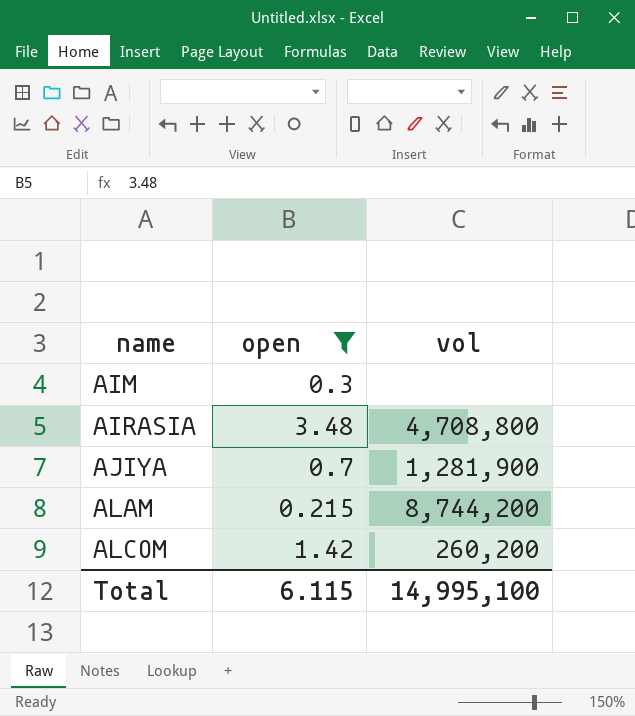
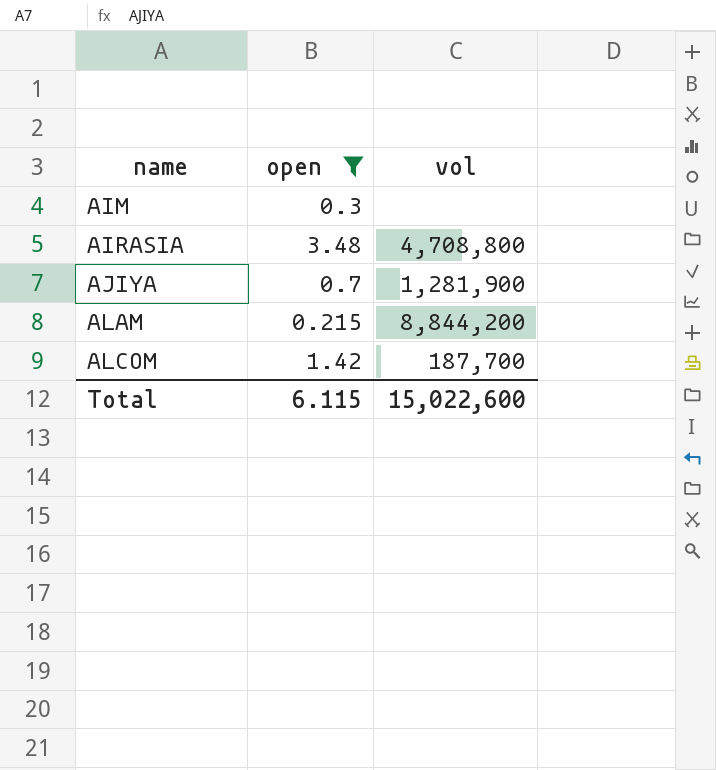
ALAM | vol: 8,744,200 -> 8,844,200
ALCOM | vol: 260,200 -> 187,700
Total | vol: 14,995,100 -> 15,022,600

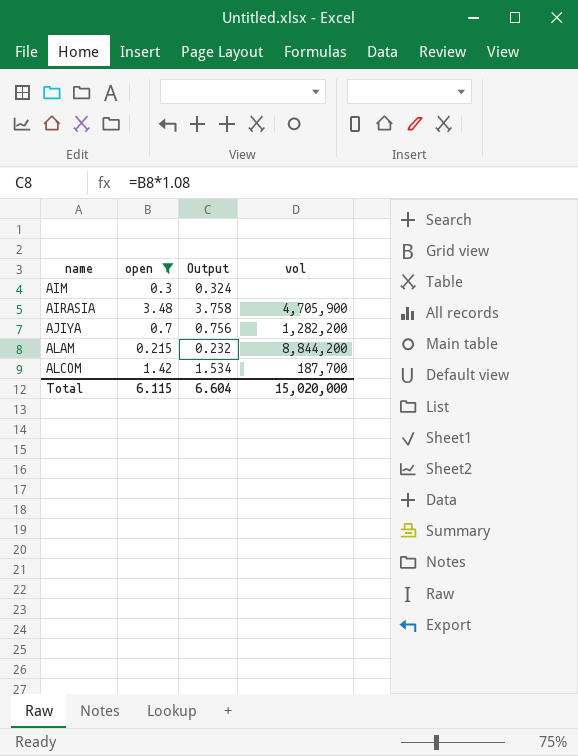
column Output | formula: none -> [open] * 1.08
AIRASIA | vol: 4,708,800 -> 4,705,900
AJIYA | vol: 1,281,900 -> 1,282,200
Total | vol: 15,022,600 -> 15,020,000

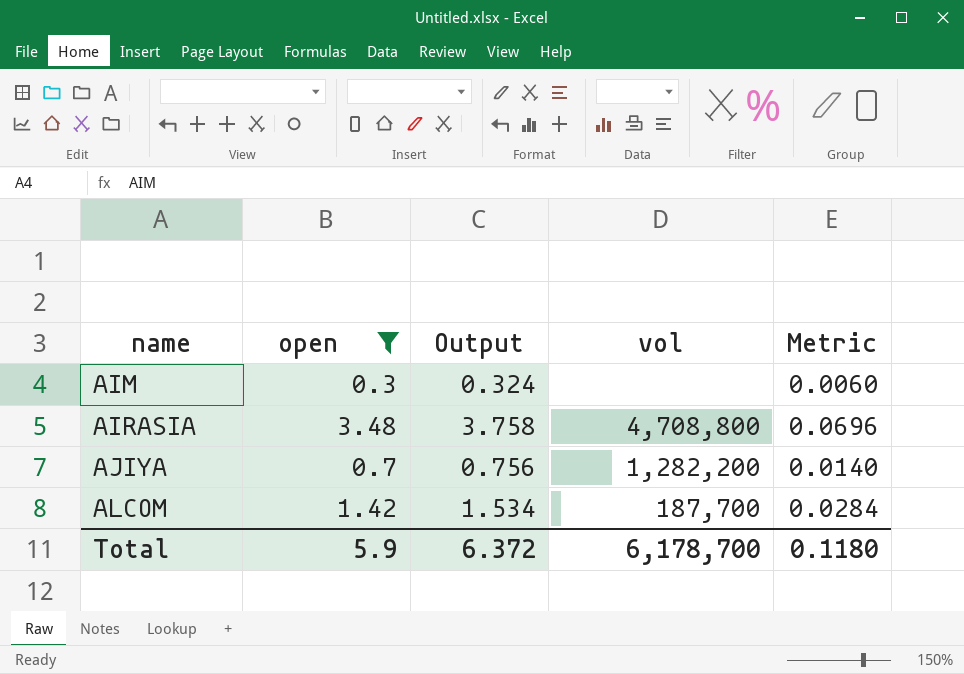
column Metric | formula: none -> [open] * 0.02
row ALAM: 0.215 | 0.232 | 8,844,200 -> none
AIRASIA | vol: 4,705,900 -> 4,708,800
Total | open: 6.115 -> 5.9
Total | Output: 6.604 -> 6.372
Total | vol: 15,020,000 -> 6,178,700

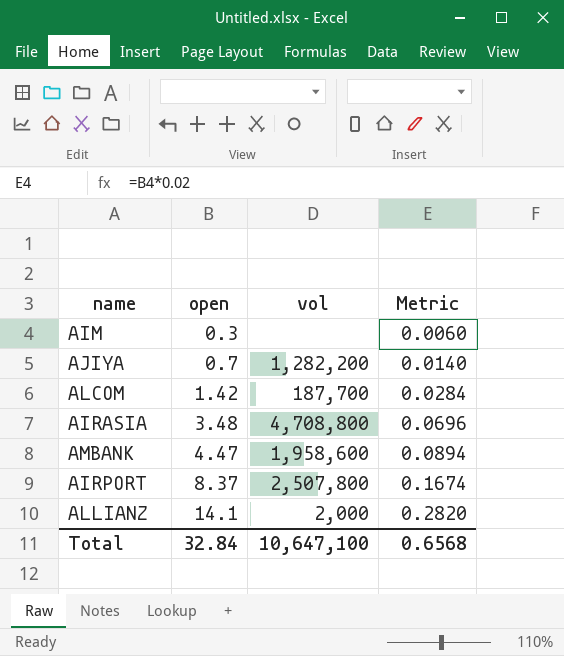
filter: open <= 3.48 -> none
row order: name ascending -> open ascending
column Output | formula: [open] * 1.08 -> none
Total | open: 5.9 -> 32.84
Total | vol: 6,178,700 -> 10,647,100
Total | Metric: 0.1180 -> 0.6568

